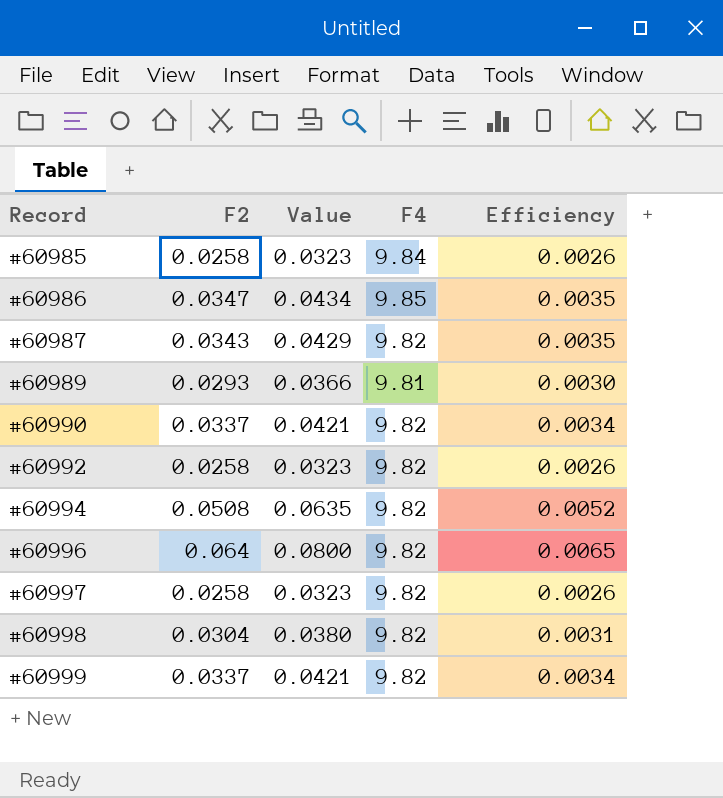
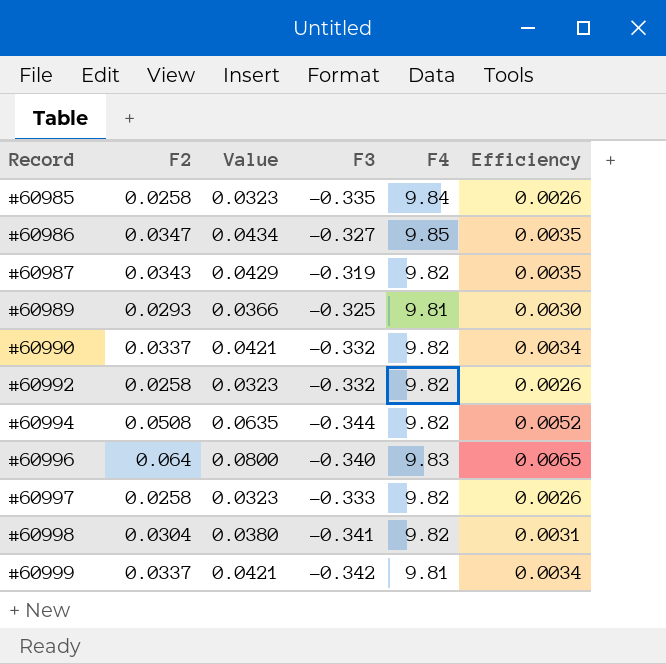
column F3 | position: none -> 4
#60996 | F4: 9.82 -> 9.83
#60999 | F4: 9.82 -> 9.81

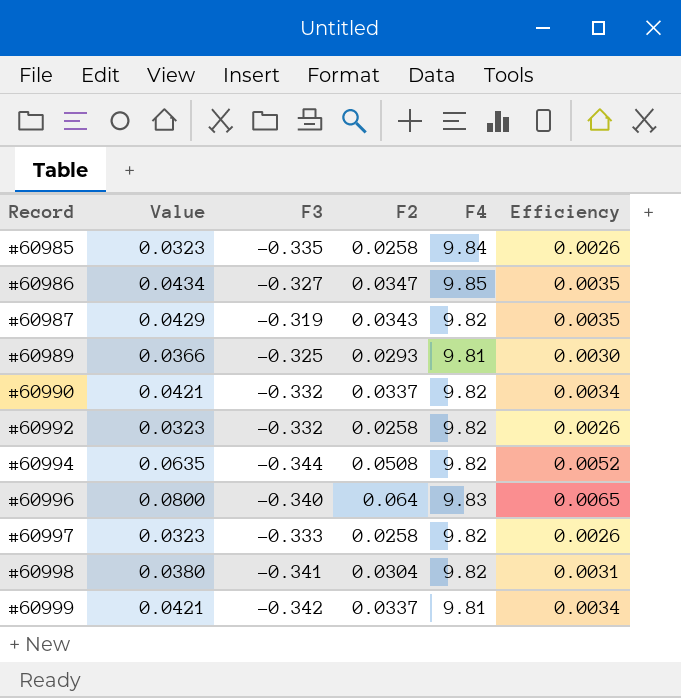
column F2 | position: 2 -> 4

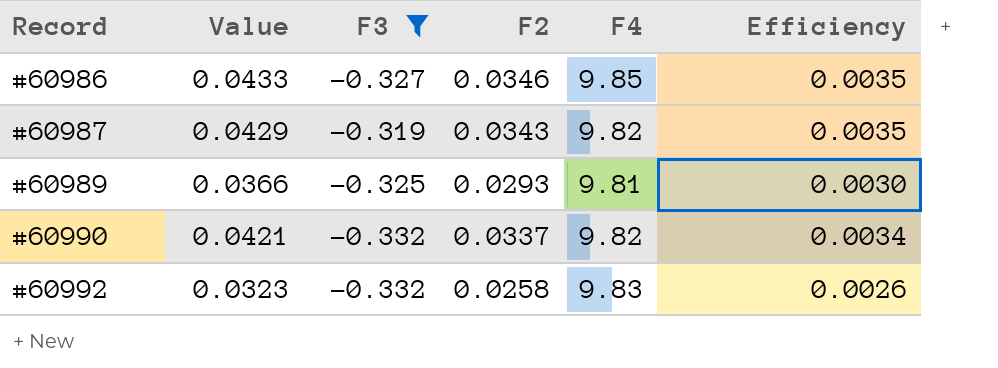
filter: none -> F3 >= -0.332
#60986 | Value: 0.0434 -> 0.0433
#60986 | F2: 0.0347 -> 0.0346
#60992 | F4: 9.82 -> 9.83

